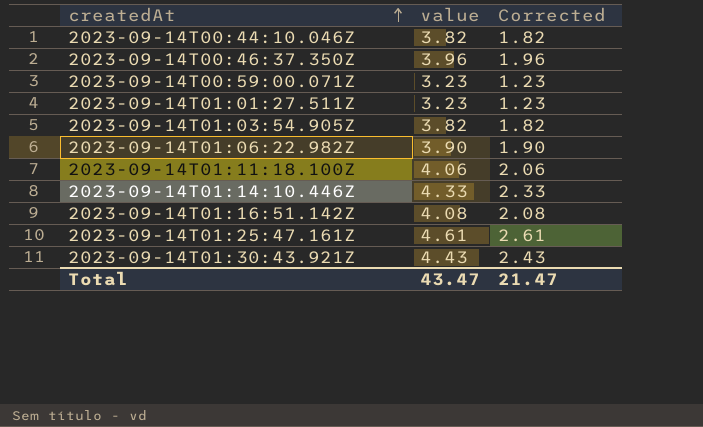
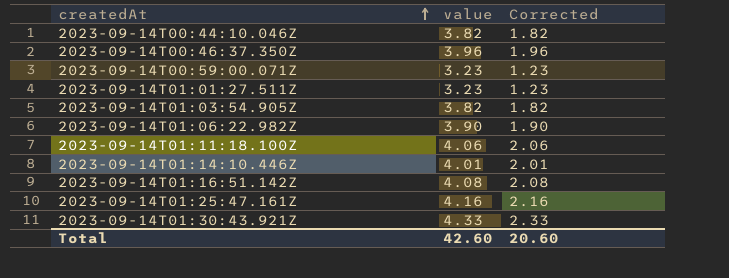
2023-09-14T01:14:10.446Z | value: 4.33 -> 4.01
2023-09-14T01:14:10.446Z | Corrected: 2.33 -> 2.01
2023-09-14T01:25:47.161Z | value: 4.61 -> 4.16
2023-09-14T01:25:47.161Z | Corrected: 2.61 -> 2.16
2023-09-14T01:30:43.921Z | value: 4.43 -> 4.33
2023-09-14T01:30:43.921Z | Corrected: 2.43 -> 2.33
Total | value: 43.47 -> 42.60
Total | Corrected: 21.47 -> 20.60

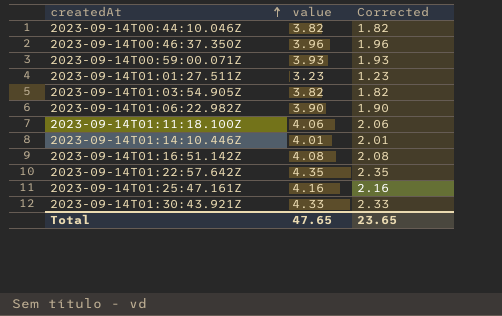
2023-09-14T00:59:00.071Z | value: 3.23 -> 3.93
2023-09-14T00:59:00.071Z | Corrected: 1.23 -> 1.93
row 2023-09-14T01:22:57.642Z: none -> 4.35 | 2.35
Total | value: 42.60 -> 47.65
Total | Corrected: 20.60 -> 23.65

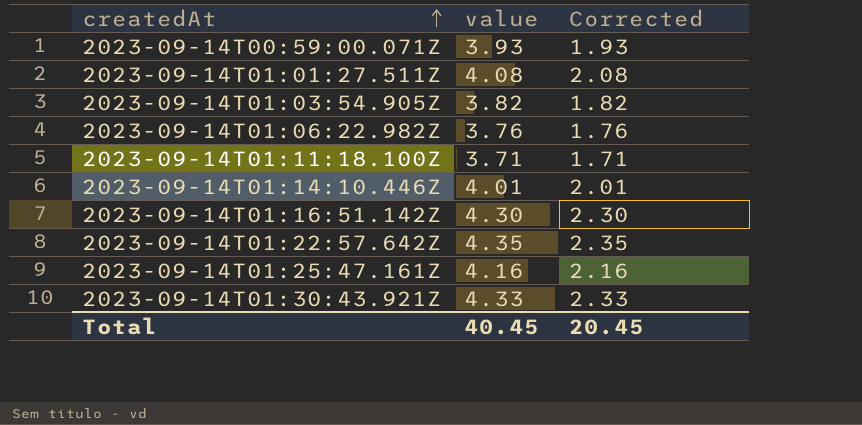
row 2023-09-14T00:44:10.046Z: 3.82 | 1.82 -> none
row 2023-09-14T00:46:37.350Z: 3.96 | 1.96 -> none
2023-09-14T01:01:27.511Z | value: 3.23 -> 4.08
2023-09-14T01:01:27.511Z | Corrected: 1.23 -> 2.08
2023-09-14T01:06:22.982Z | value: 3.90 -> 3.76
2023-09-14T01:06:22.982Z | Corrected: 1.90 -> 1.76
2023-09-14T01:11:18.100Z | value: 4.06 -> 3.71
2023-09-14T01:11:18.100Z | Corrected: 2.06 -> 1.71
2023-09-14T01:16:51.142Z | value: 4.08 -> 4.30
2023-09-14T01:16:51.142Z | Corrected: 2.08 -> 2.30
Total | value: 47.65 -> 40.45
Total | Corrected: 23.65 -> 20.45

